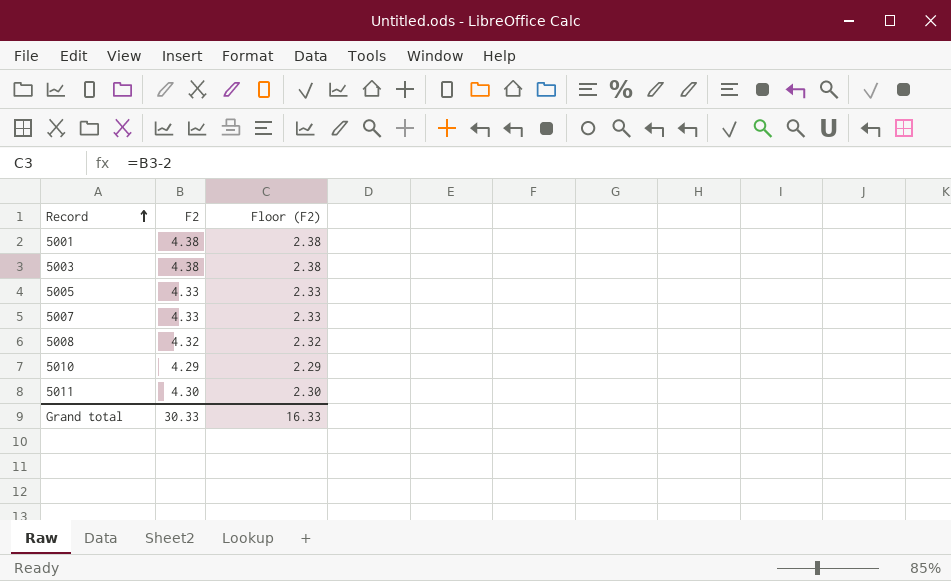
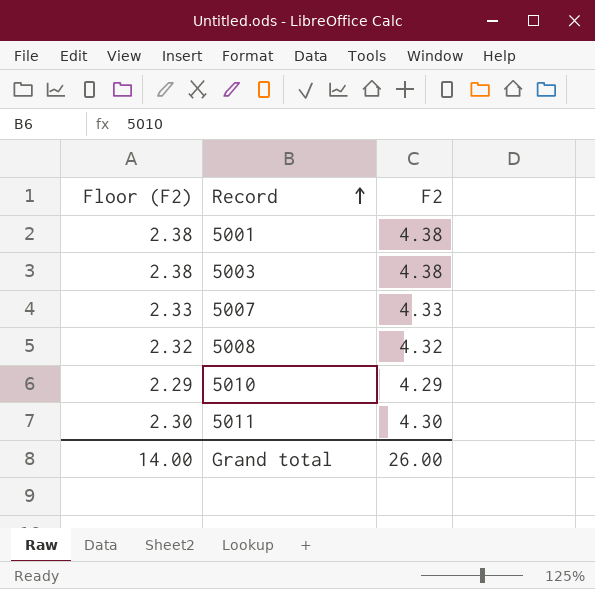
column Floor (F2) | position: 3 -> 1
row 5005: 4.33 | 2.33 -> none
Grand total | Floor (F2): 16.33 -> 14.00
Grand total | F2: 30.33 -> 26.00

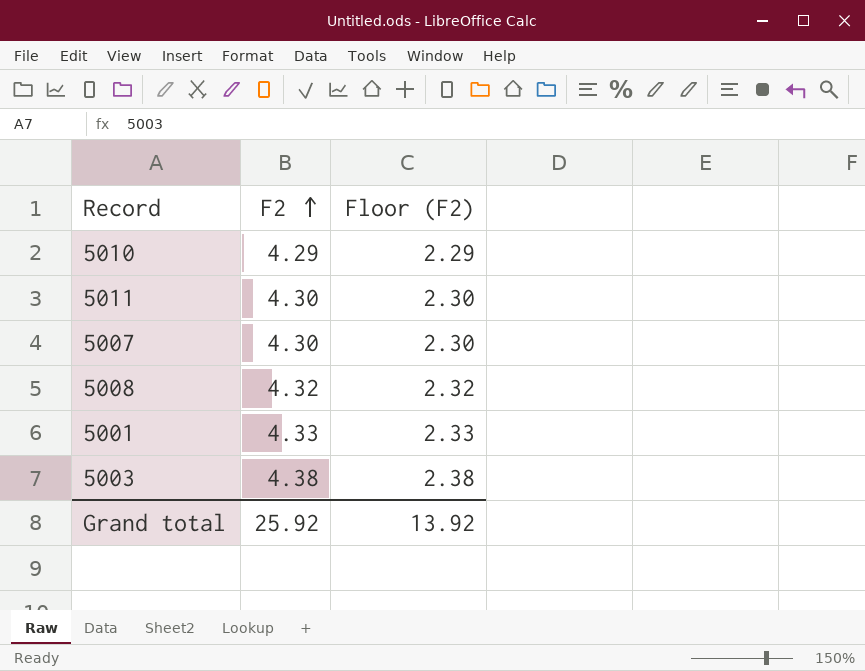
row order: Record ascending -> F2 ascending
column Floor (F2) | position: 1 -> 3
5007 | F2: 4.33 -> 4.30
5007 | Floor (F2): 2.33 -> 2.30
5001 | F2: 4.38 -> 4.33
5001 | Floor (F2): 2.38 -> 2.33
Grand total | F2: 26.00 -> 25.92
Grand total | Floor (F2): 14.00 -> 13.92

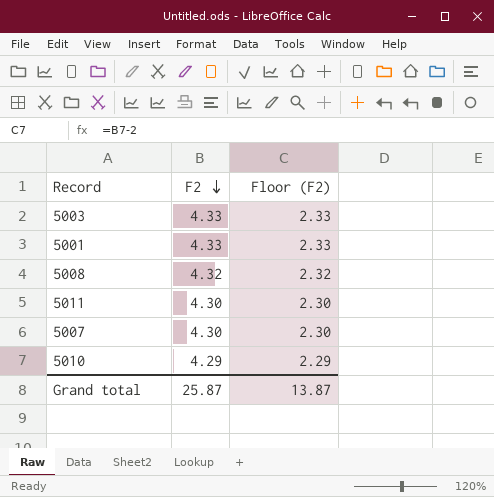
row order: F2 ascending -> F2 descending
5003 | F2: 4.38 -> 4.33
5003 | Floor (F2): 2.38 -> 2.33
Grand total | F2: 25.92 -> 25.87
Grand total | Floor (F2): 13.92 -> 13.87

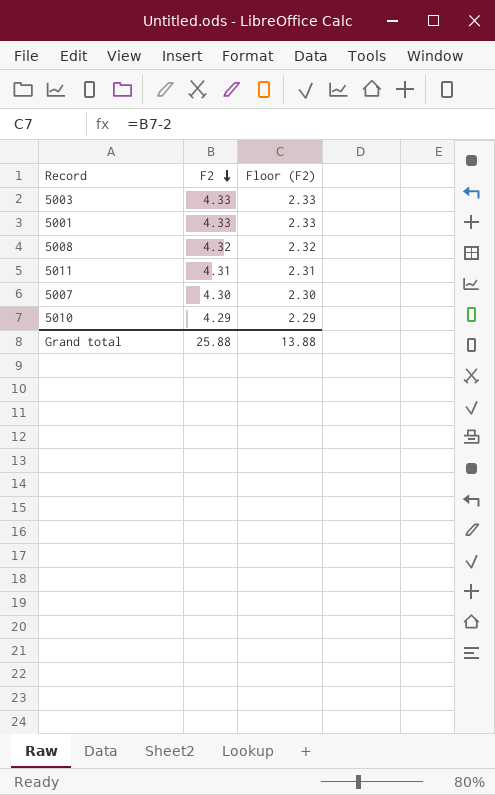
5011 | F2: 4.30 -> 4.31
5011 | Floor (F2): 2.30 -> 2.31
Grand total | F2: 25.87 -> 25.88
Grand total | Floor (F2): 13.87 -> 13.88

